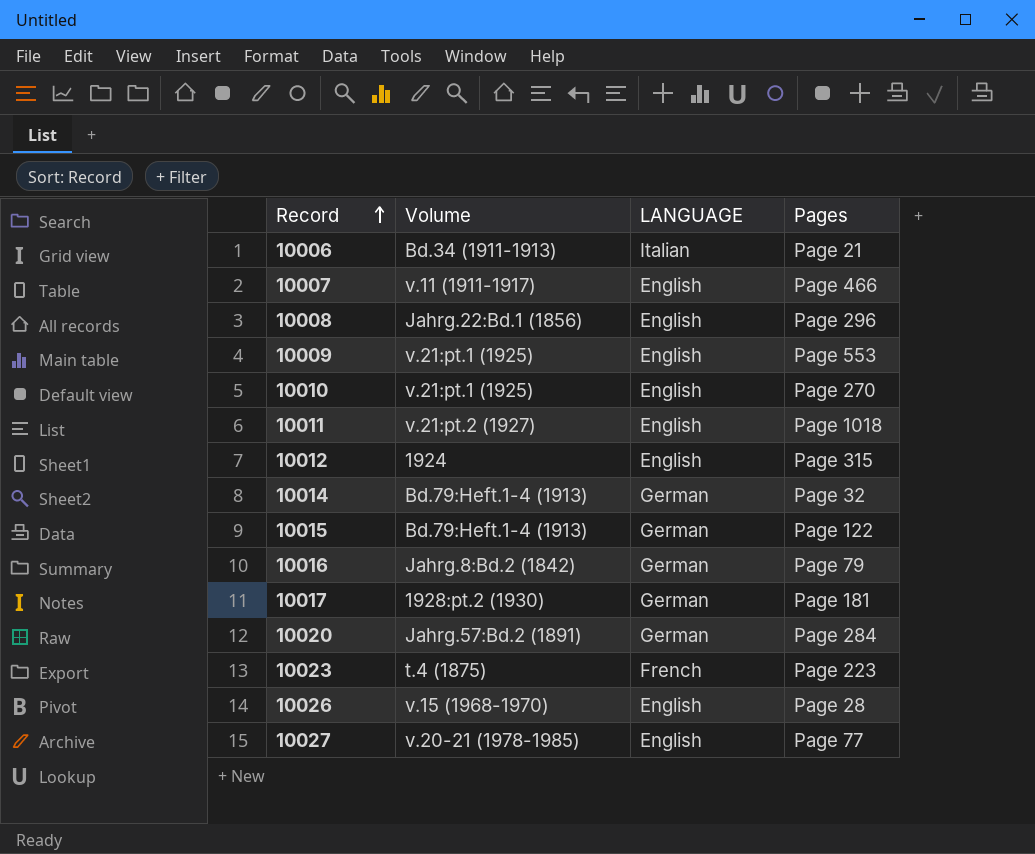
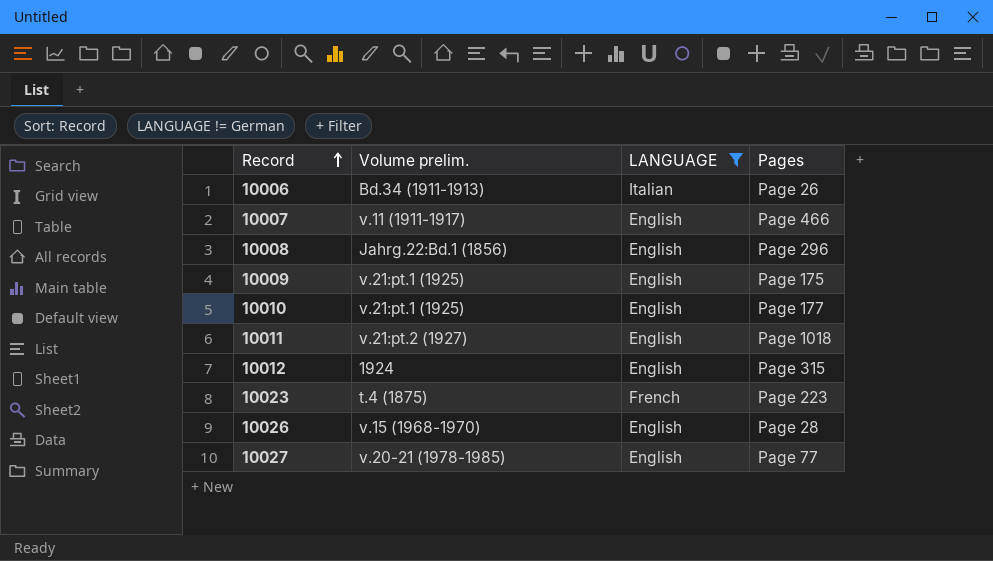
filter: none -> LANGUAGE != German
column name: Volume -> Volume prelim.
10006 | Pages: Page 21 -> Page 26
10009 | Pages: Page 553 -> Page 175
10010 | Pages: Page 270 -> Page 177

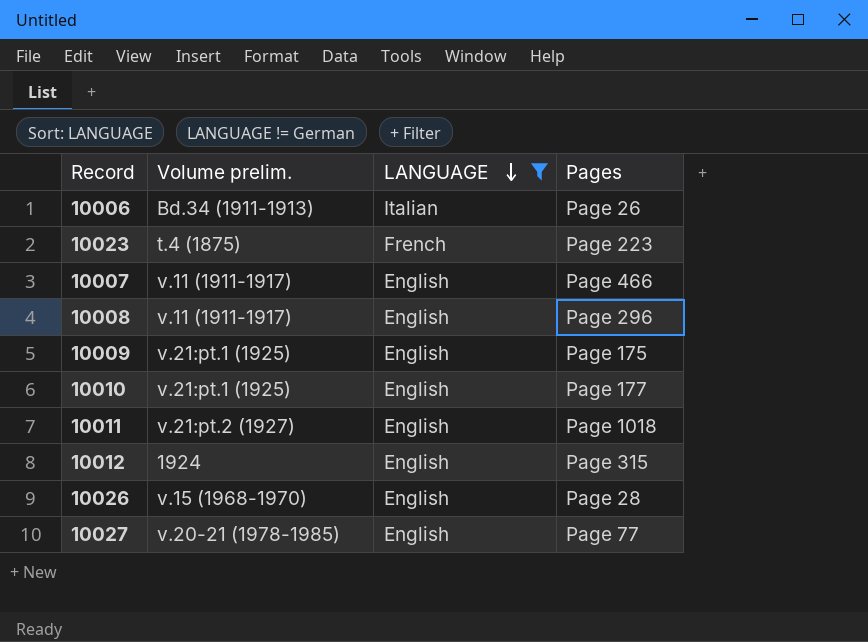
row order: Record ascending -> LANGUAGE descending
10008 | Volume prelim.: Jahrg.22:Bd.1 (1856) -> v.11 (1911-1917)

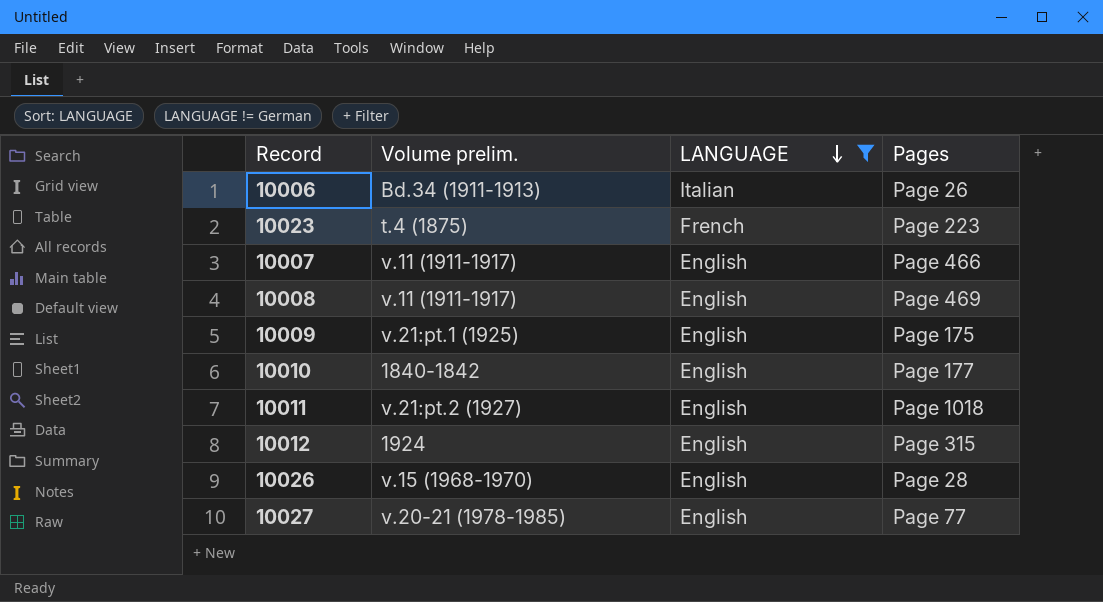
10008 | Pages: Page 296 -> Page 469
10010 | Volume prelim.: v.21:pt.1 (1925) -> 1840-1842

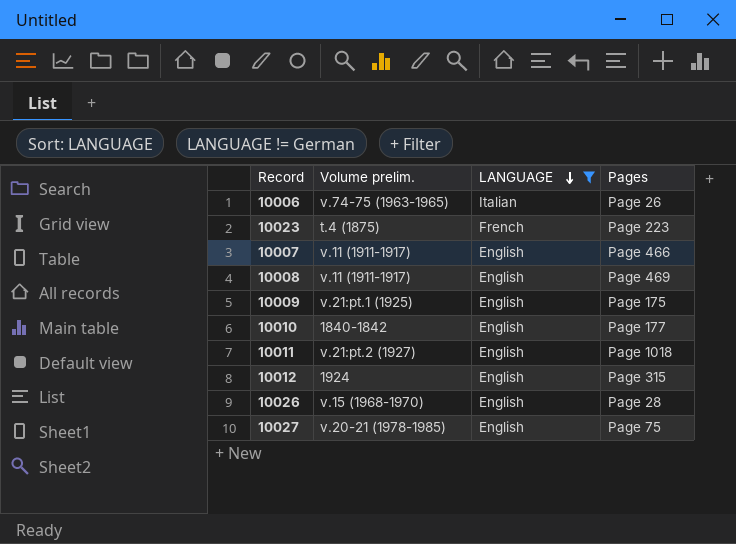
10006 | Volume prelim.: Bd.34 (1911-1913) -> v.74-75 (1963-1965)
10027 | Pages: Page 77 -> Page 75

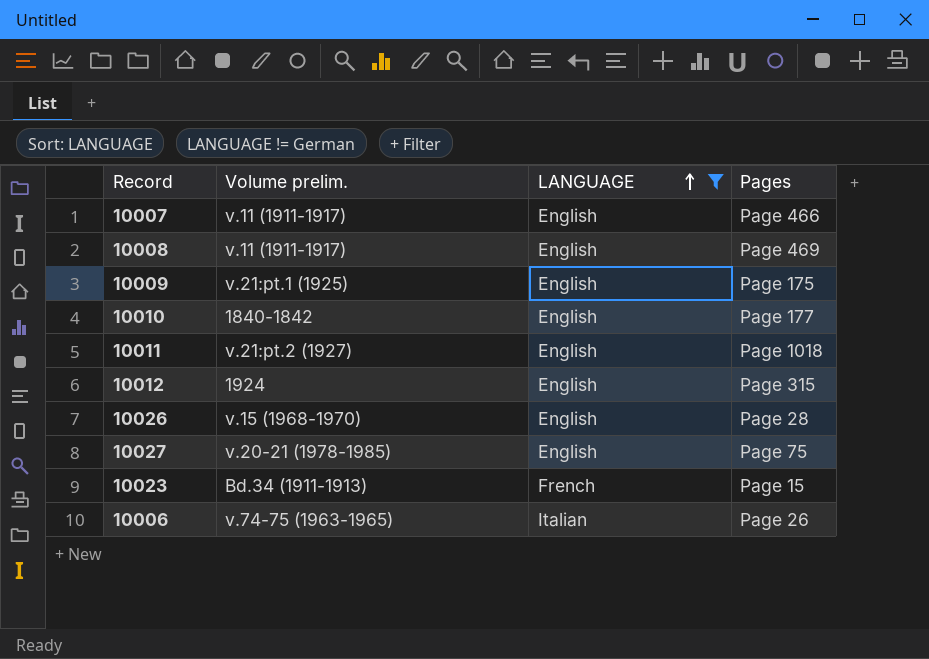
row order: LANGUAGE descending -> LANGUAGE ascending
10023 | Volume prelim.: t.4 (1875) -> Bd.34 (1911-1913)
10023 | Pages: Page 223 -> Page 15

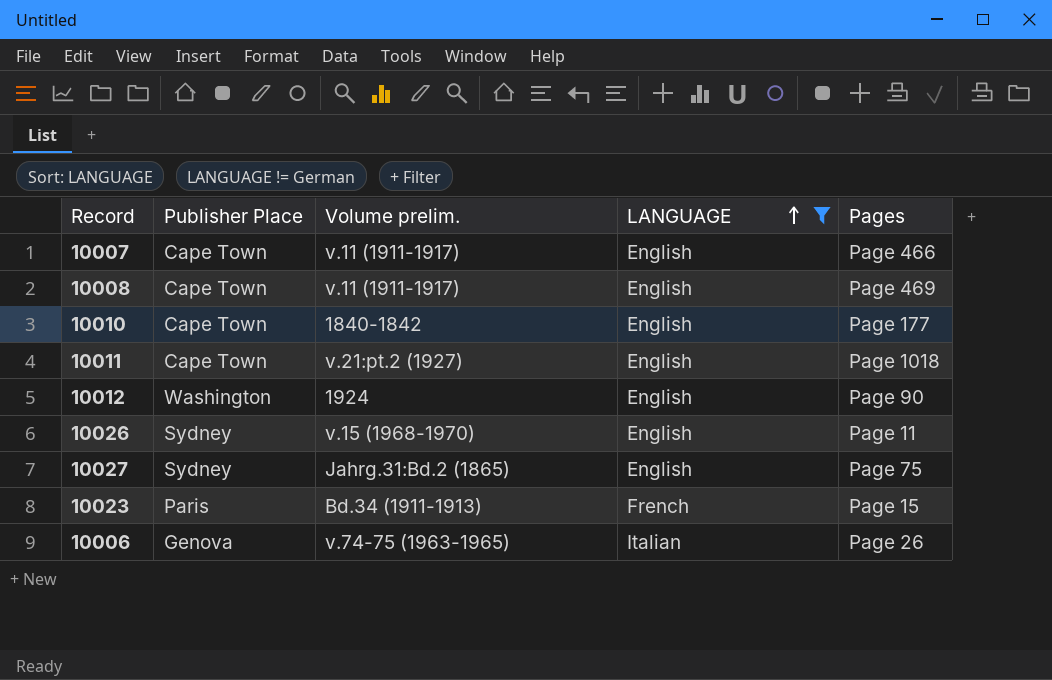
column Publisher Place | position: none -> 2
row 10009: v.21:pt.1 (1925) | English | Page 175 -> none
10012 | Pages: Page 315 -> Page 90
10026 | Pages: Page 28 -> Page 11
10027 | Volume prelim.: v.20-21 (1978-1985) -> Jahrg.31:Bd.2 (1865)

